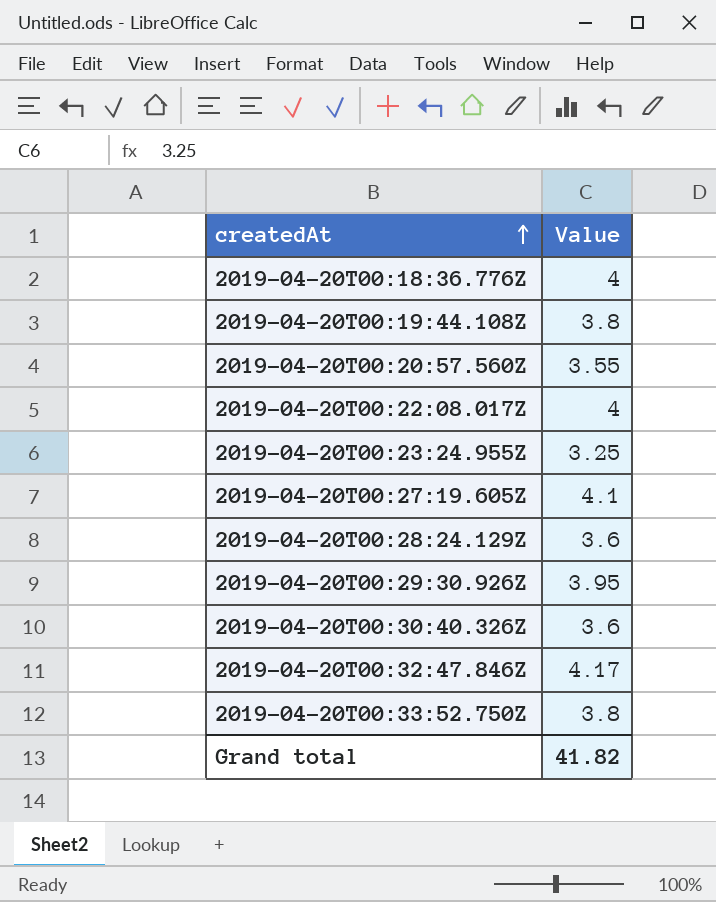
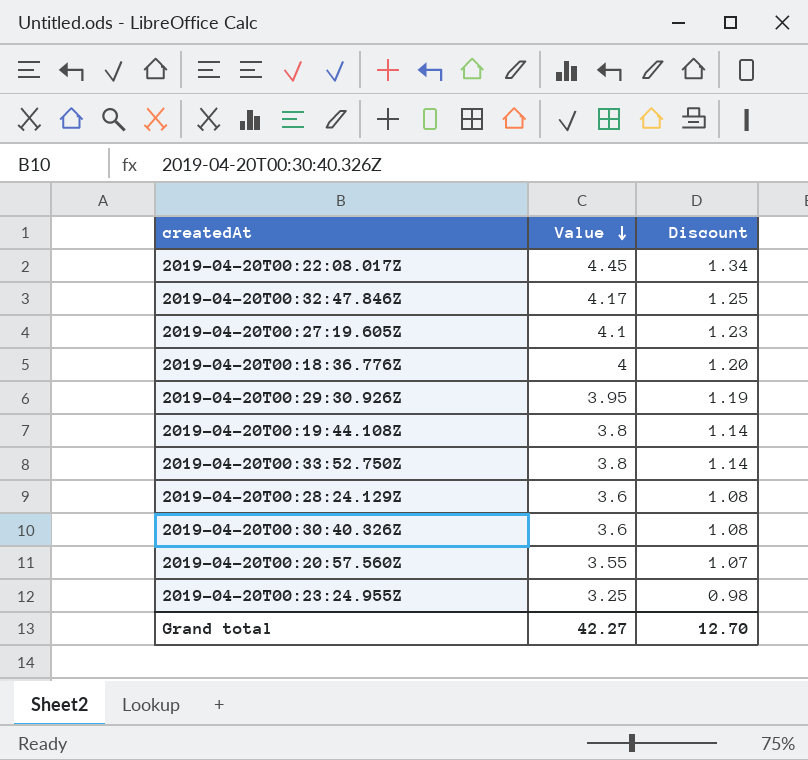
row order: createdAt ascending -> Value descending
column Discount | formula: none -> [Value] * 0.3
2019-04-20T00:22:08.017Z | Value: 4 -> 4.45
Grand total | Value: 41.82 -> 42.27

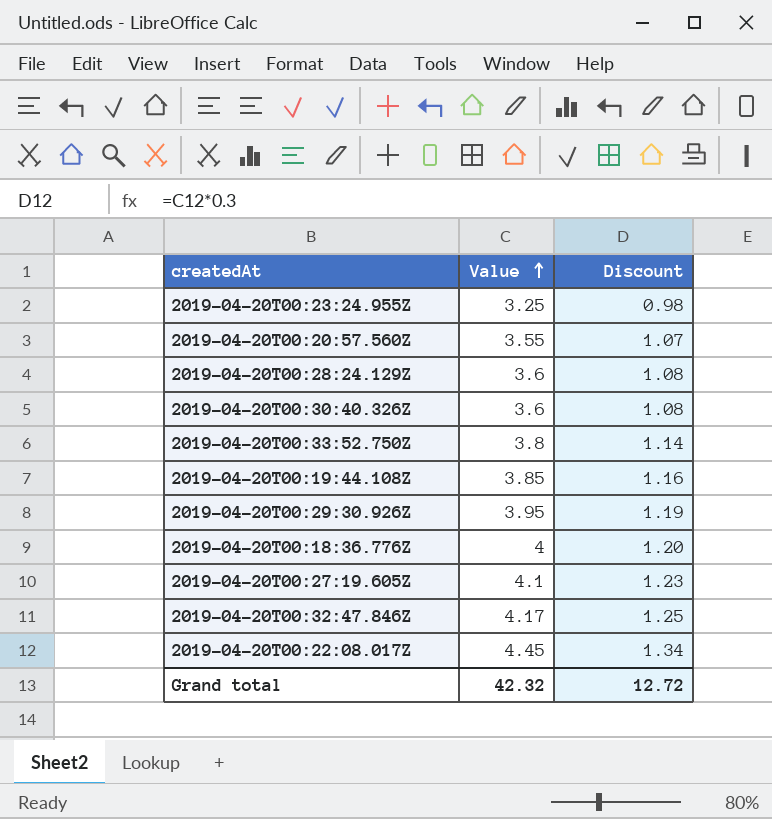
row order: Value descending -> Value ascending
2019-04-20T00:19:44.108Z | Value: 3.8 -> 3.85
2019-04-20T00:19:44.108Z | Discount: 1.14 -> 1.16
Grand total | Value: 42.27 -> 42.32
Grand total | Discount: 12.70 -> 12.72

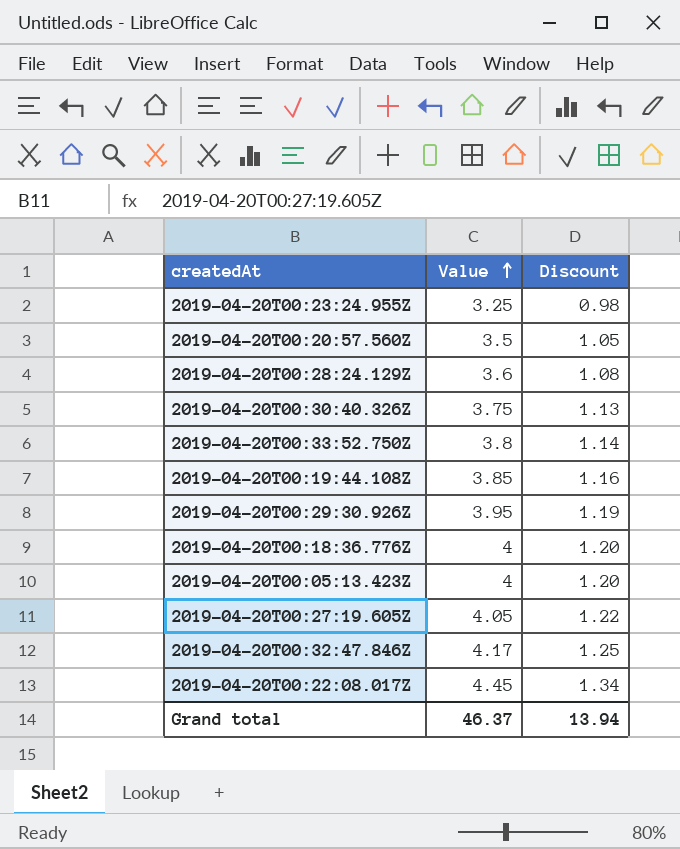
2019-04-20T00:20:57.560Z | Value: 3.55 -> 3.5
2019-04-20T00:20:57.560Z | Discount: 1.07 -> 1.05
2019-04-20T00:30:40.326Z | Value: 3.6 -> 3.75
2019-04-20T00:30:40.326Z | Discount: 1.08 -> 1.13
row 2019-04-20T00:05:13.423Z: none -> 4 | 1.20
2019-04-20T00:27:19.605Z | Value: 4.1 -> 4.05
2019-04-20T00:27:19.605Z | Discount: 1.23 -> 1.22
Grand total | Value: 42.32 -> 46.37
Grand total | Discount: 12.72 -> 13.94

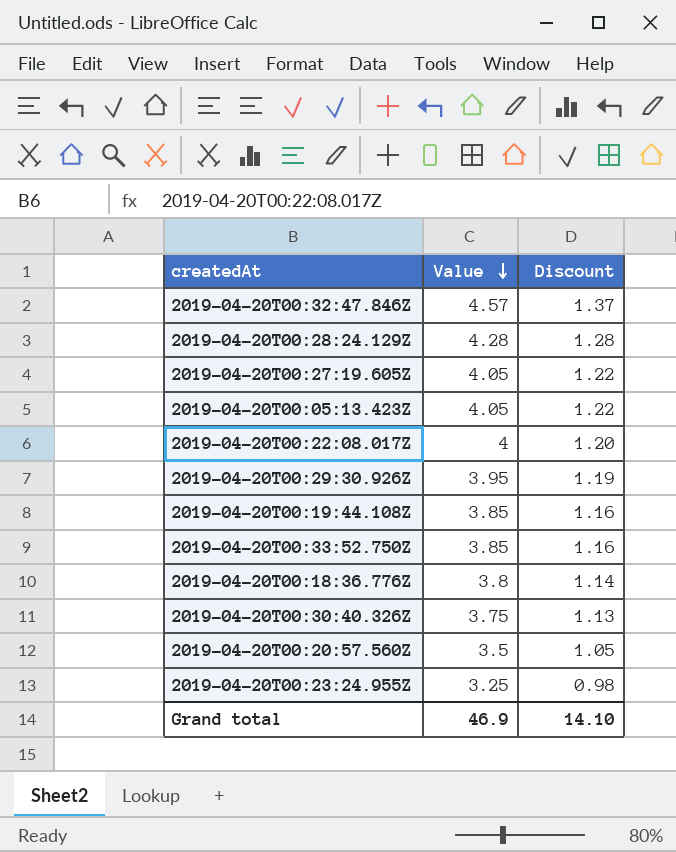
row order: Value ascending -> Value descending
2019-04-20T00:32:47.846Z | Value: 4.17 -> 4.57
2019-04-20T00:32:47.846Z | Discount: 1.25 -> 1.37
2019-04-20T00:28:24.129Z | Value: 3.6 -> 4.28
2019-04-20T00:28:24.129Z | Discount: 1.08 -> 1.28
2019-04-20T00:05:13.423Z | Value: 4 -> 4.05
2019-04-20T00:05:13.423Z | Discount: 1.20 -> 1.22
2019-04-20T00:22:08.017Z | Value: 4.45 -> 4
2019-04-20T00:22:08.017Z | Discount: 1.34 -> 1.20
2019-04-20T00:33:52.750Z | Value: 3.8 -> 3.85
2019-04-20T00:33:52.750Z | Discount: 1.14 -> 1.16
2019-04-20T00:18:36.776Z | Value: 4 -> 3.8
2019-04-20T00:18:36.776Z | Discount: 1.20 -> 1.14
Grand total | Value: 46.37 -> 46.9
Grand total | Discount: 13.94 -> 14.10

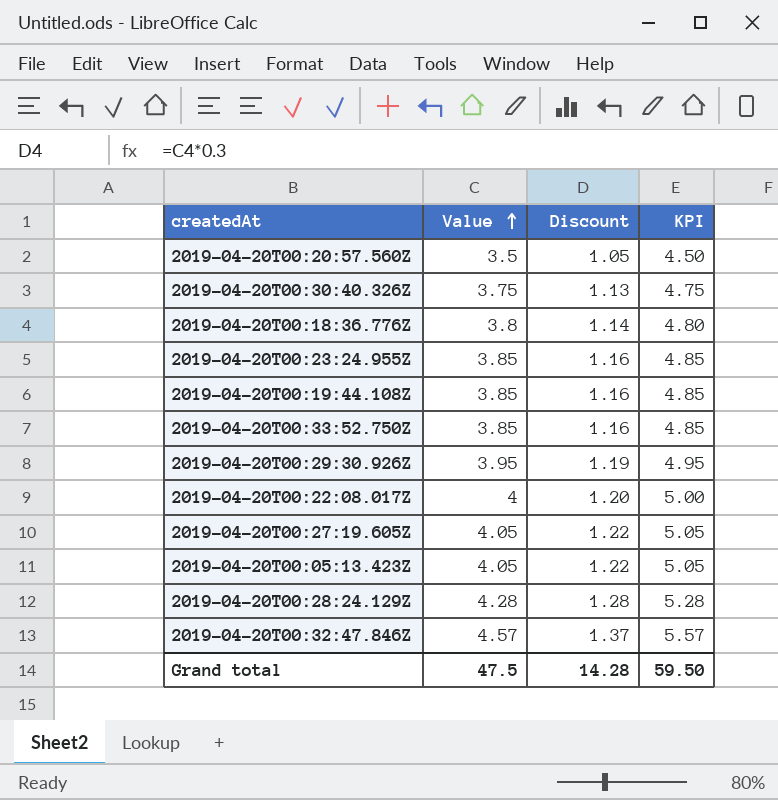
row order: Value descending -> Value ascending
column KPI | formula: none -> [Value] + 1
2019-04-20T00:23:24.955Z | Value: 3.25 -> 3.85
2019-04-20T00:23:24.955Z | Discount: 0.98 -> 1.16
Grand total | Value: 46.9 -> 47.5
Grand total | Discount: 14.10 -> 14.28

